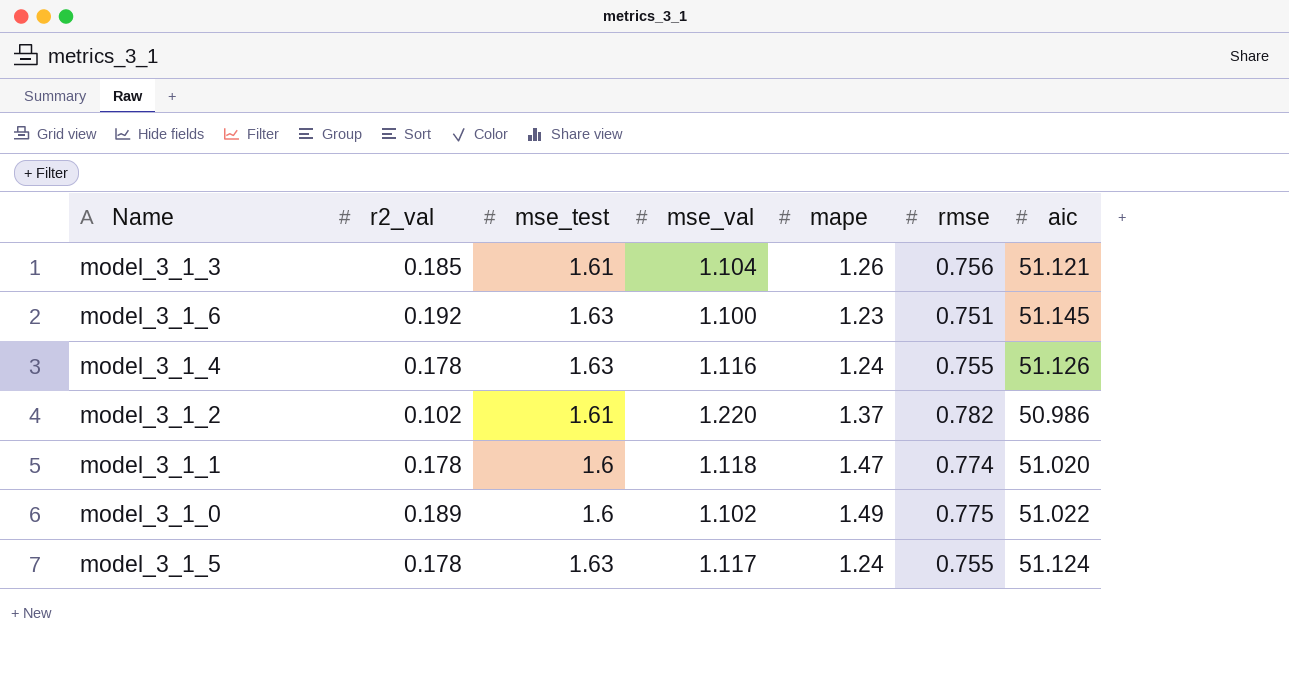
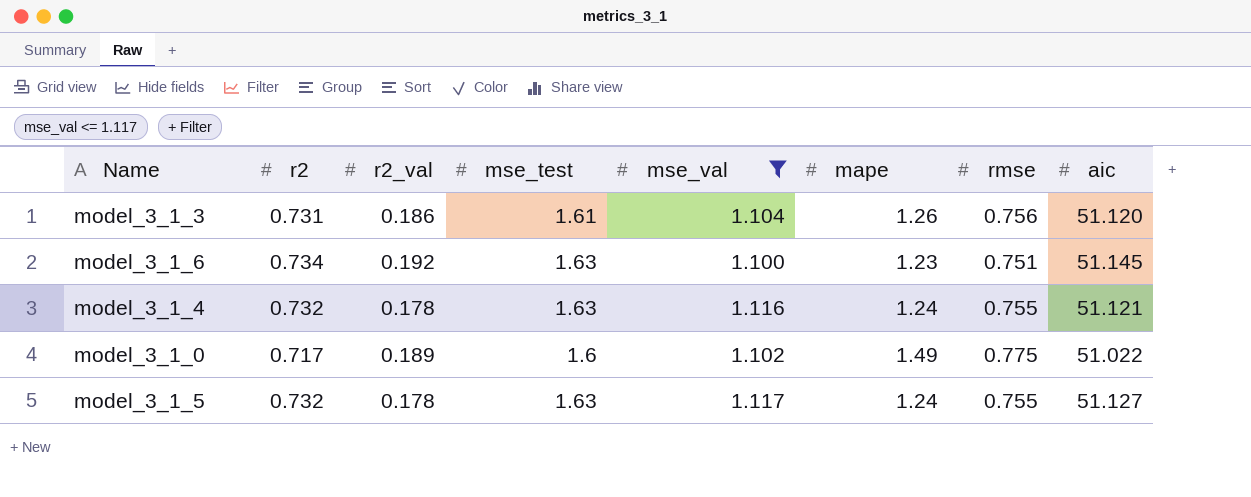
filter: none -> mse_val <= 1.117
column r2 | position: none -> 2
model_3_1_3 | r2_val: 0.185 -> 0.186
model_3_1_3 | aic: 51.121 -> 51.120
model_3_1_4 | aic: 51.126 -> 51.121
model_3_1_5 | aic: 51.124 -> 51.127

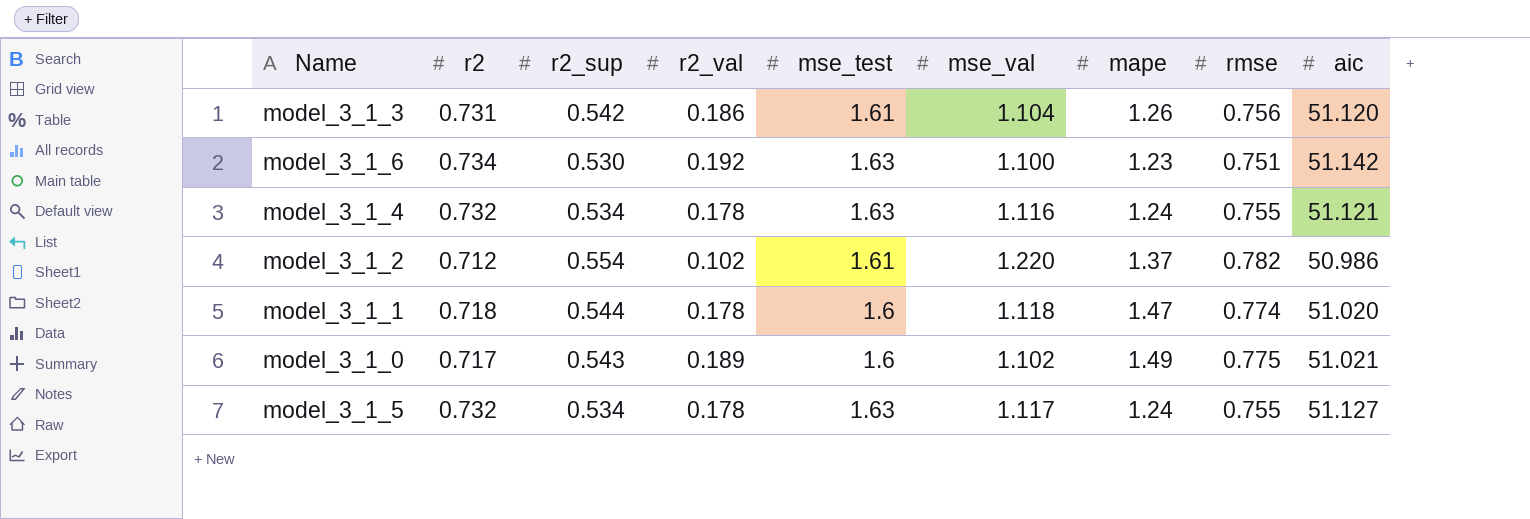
filter: mse_val <= 1.117 -> none
column r2_sup | position: none -> 3
model_3_1_6 | aic: 51.145 -> 51.142
model_3_1_0 | aic: 51.022 -> 51.021

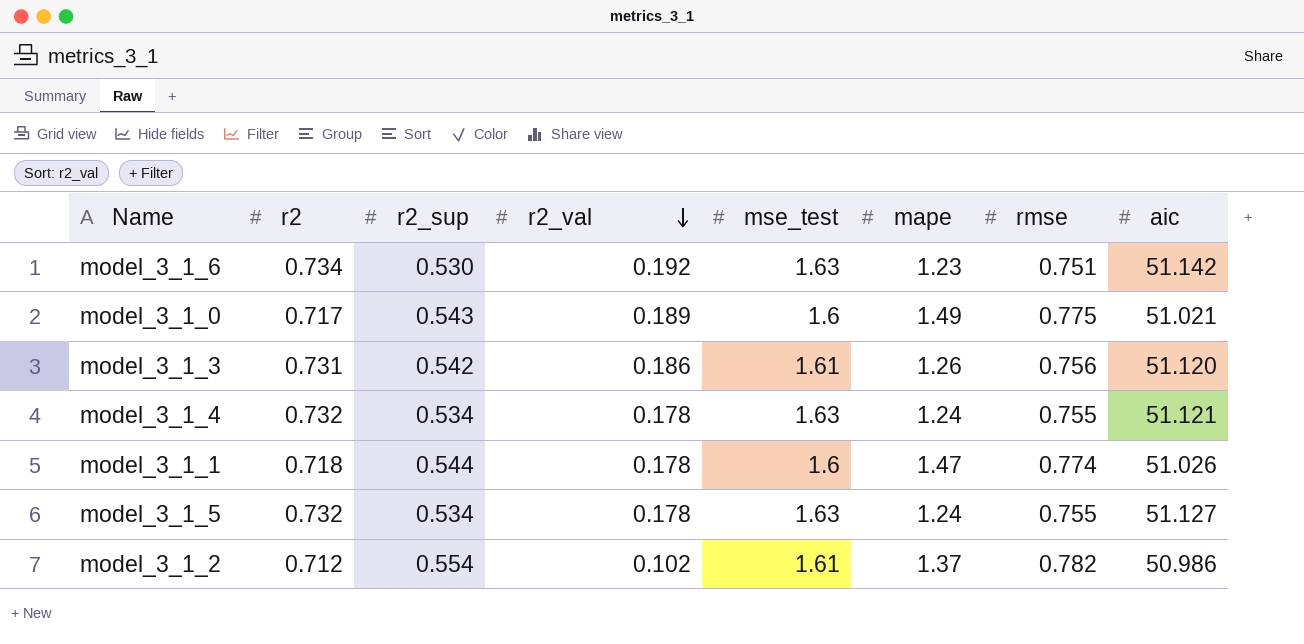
row order: none -> r2_val descending
column mse_val | position: 6 -> none
model_3_1_1 | aic: 51.020 -> 51.026

